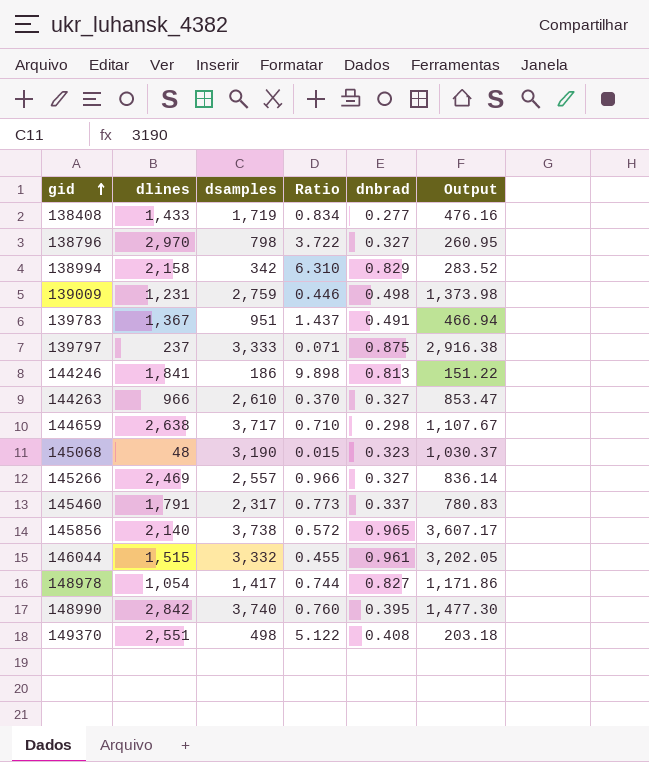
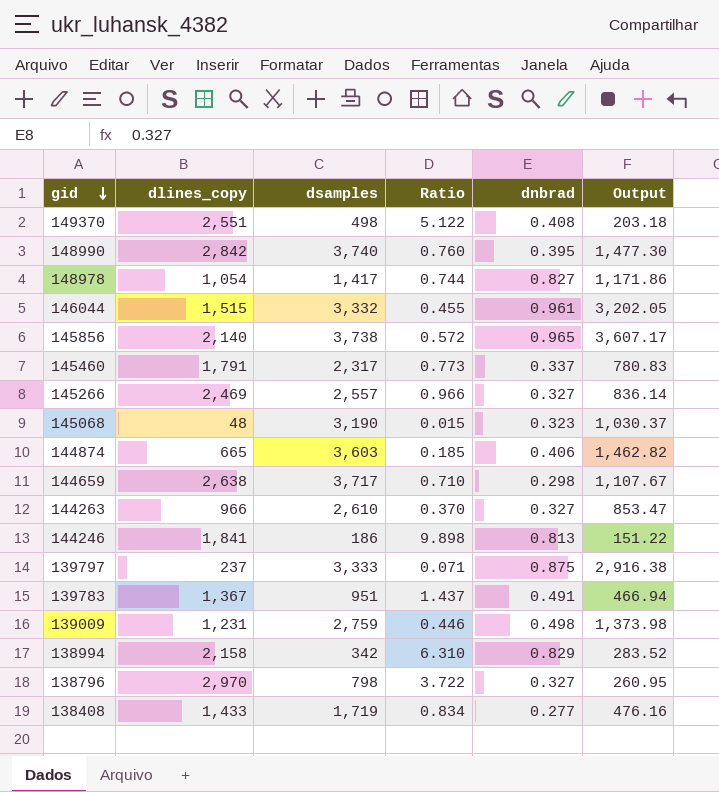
row order: gid ascending -> gid descending
column name: dlines -> dlines_copy
row 144874: none -> 665 | 3,603 | 0.185 | 0.406 | 1,462.82

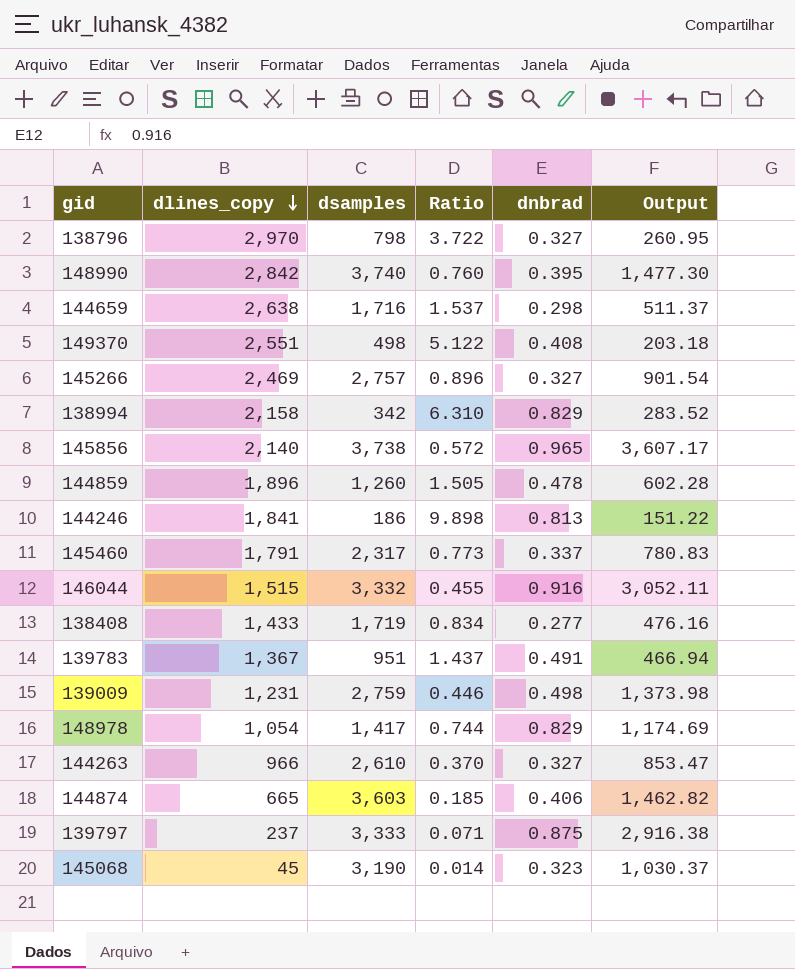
row order: gid descending -> dlines_copy descending
144659 | dsamples: 3,717 -> 1,716
144659 | Ratio: 0.710 -> 1.537
144659 | Output: 1,107.67 -> 511.37
145266 | dsamples: 2,557 -> 2,757
145266 | Ratio: 0.966 -> 0.896
145266 | Output: 836.14 -> 901.54
row 144859: none -> 1,896 | 1,260 | 1.505 | 0.478 | 602.28
146044 | dnbrad: 0.961 -> 0.916
146044 | Output: 3,202.05 -> 3,052.11
148978 | dnbrad: 0.827 -> 0.829
148978 | Output: 1,171.86 -> 1,174.69
145068 | dlines_copy: 48 -> 45
145068 | Ratio: 0.015 -> 0.014

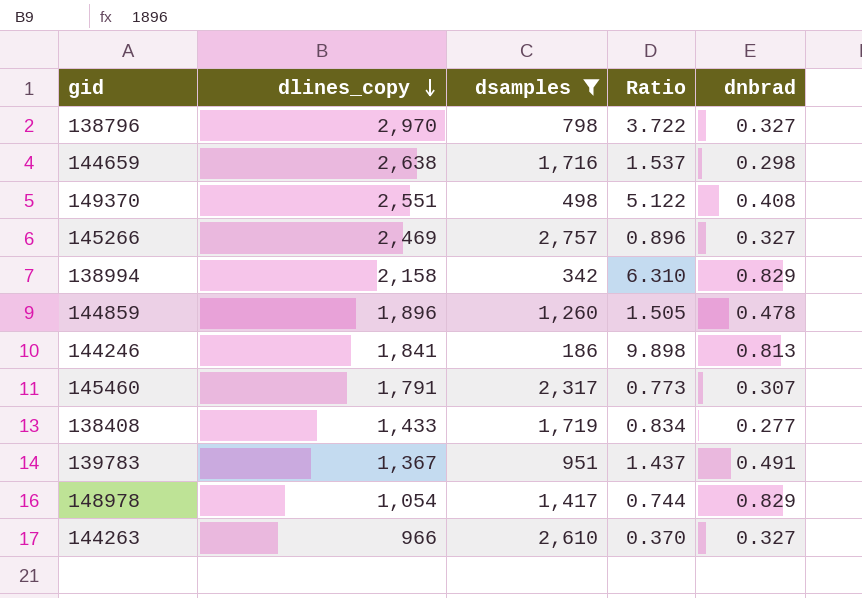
filter: none -> dsamples <= 2,757
column Output | formula: [dsamples] * [dnbrad] -> none
145460 | dnbrad: 0.337 -> 0.307

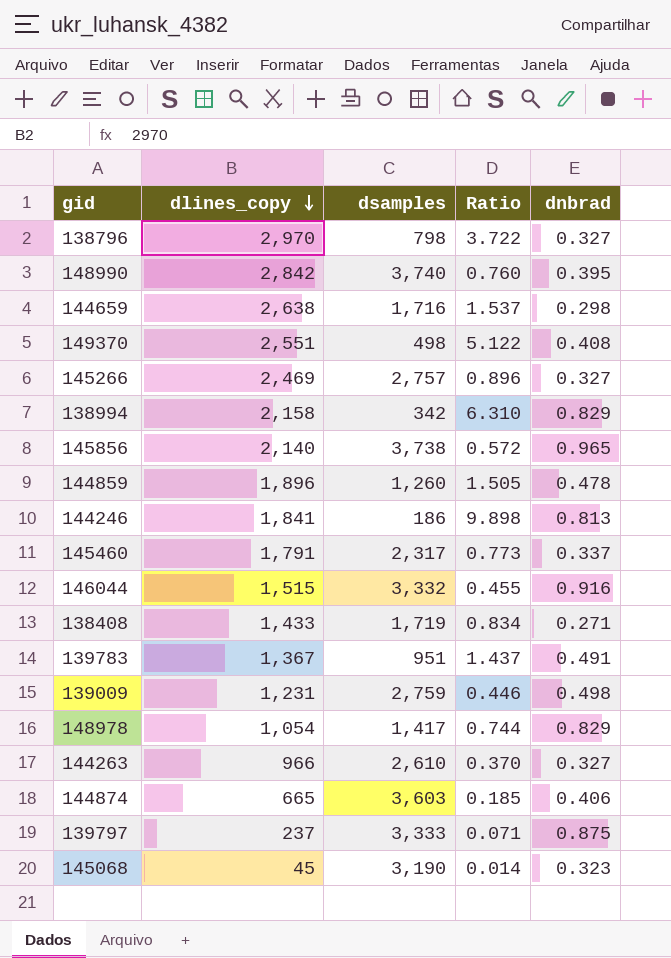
filter: dsamples <= 2,757 -> none
145460 | dnbrad: 0.307 -> 0.337
138408 | dnbrad: 0.277 -> 0.271

